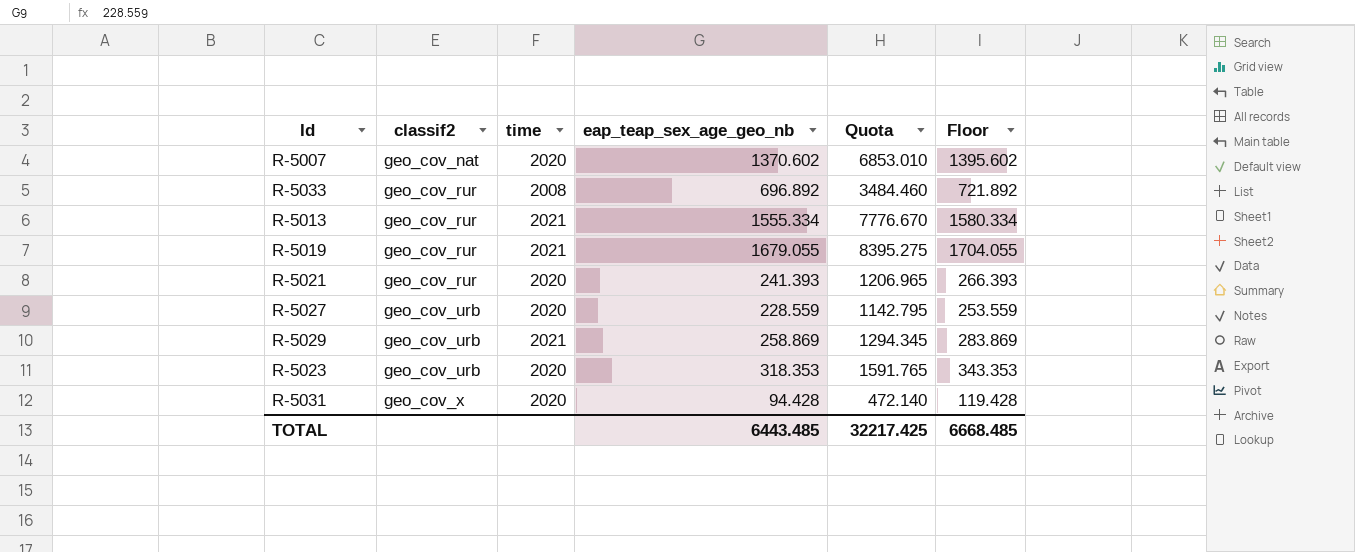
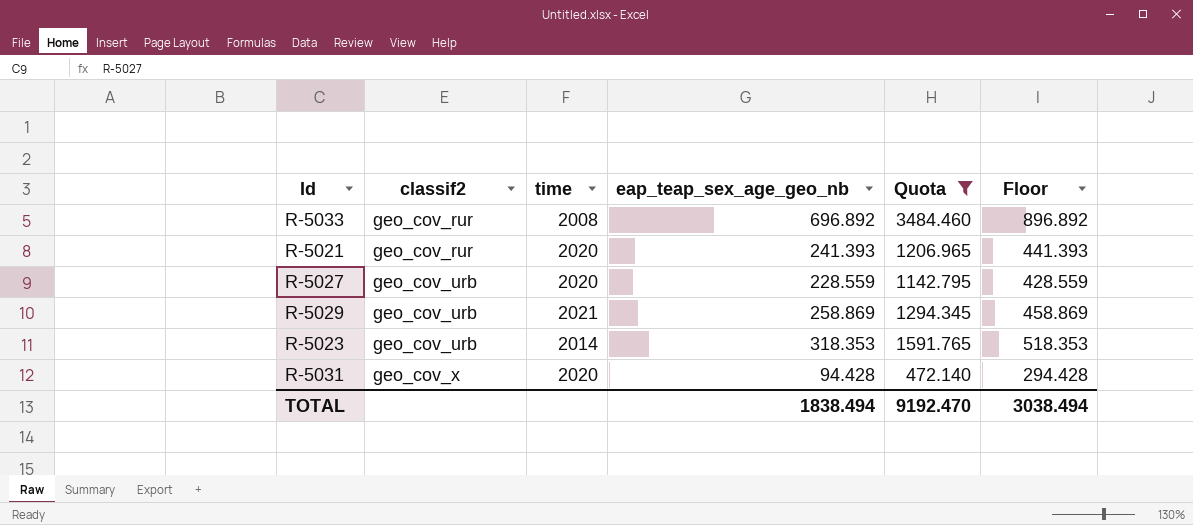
filter: none -> Quota <= 3484.460
column Floor | formula: [eap_teap_sex_age_geo_nb] + 25 -> [eap_teap_sex_age_geo_nb] + 200
R-5023 | time: 2020 -> 2014
TOTAL | eap_teap_sex_age_geo_nb: 6443.485 -> 1838.494
TOTAL | Quota: 32217.425 -> 9192.470
TOTAL | Floor: 6668.485 -> 3038.494

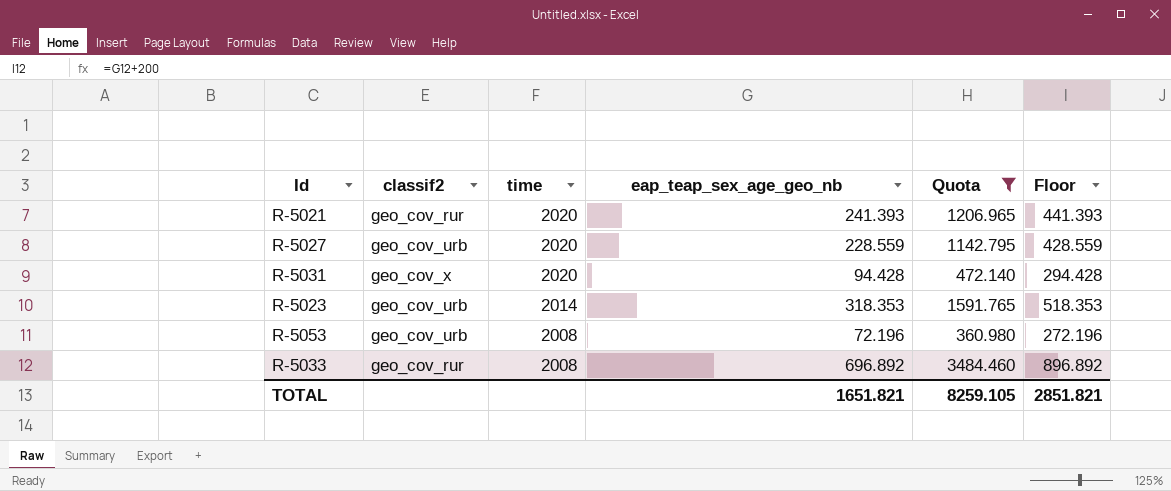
row order: classif2 ascending -> time descending
row R-5029: geo_cov_urb | 2021 | 258.869 | 1294.345 | 458.869 -> none
row R-5053: none -> geo_cov_urb | 2008 | 72.196 | 360.980 | 272.196
TOTAL | eap_teap_sex_age_geo_nb: 1838.494 -> 1651.821
TOTAL | Quota: 9192.470 -> 8259.105
TOTAL | Floor: 3038.494 -> 2851.821

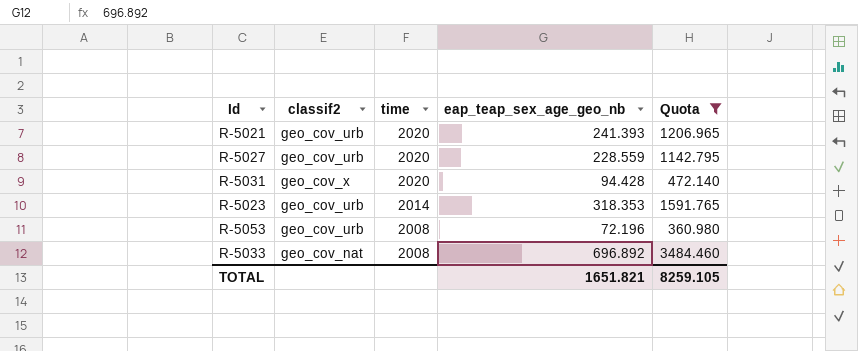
column Floor | formula: [eap_teap_sex_age_geo_nb] + 200 -> none
R-5021 | classif2: geo_cov_rur -> geo_cov_urb
R-5033 | classif2: geo_cov_rur -> geo_cov_nat

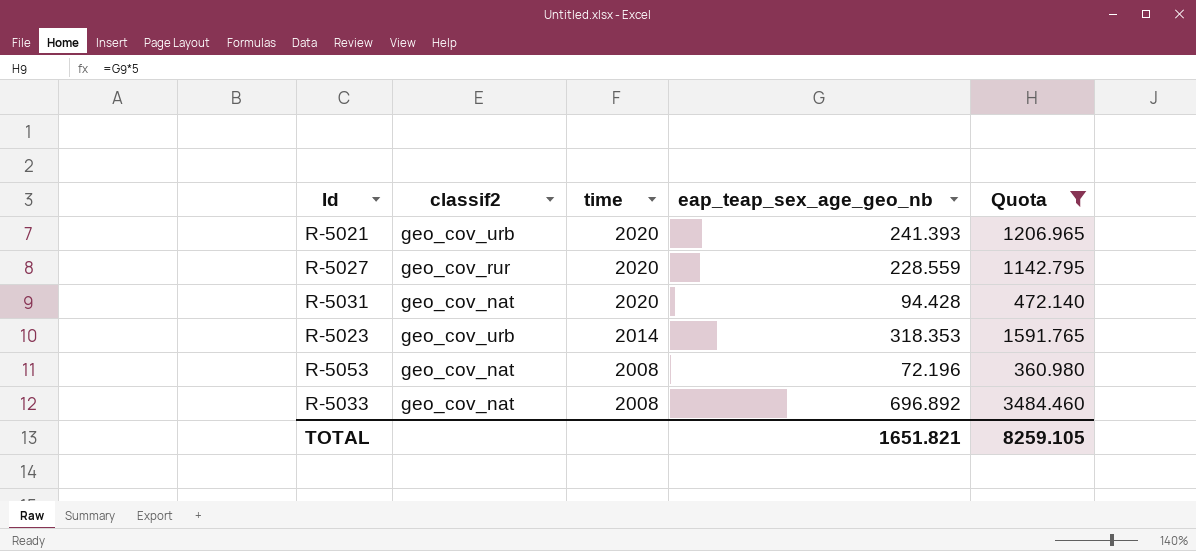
R-5027 | classif2: geo_cov_urb -> geo_cov_rur
R-5031 | classif2: geo_cov_x -> geo_cov_nat
R-5053 | classif2: geo_cov_urb -> geo_cov_nat

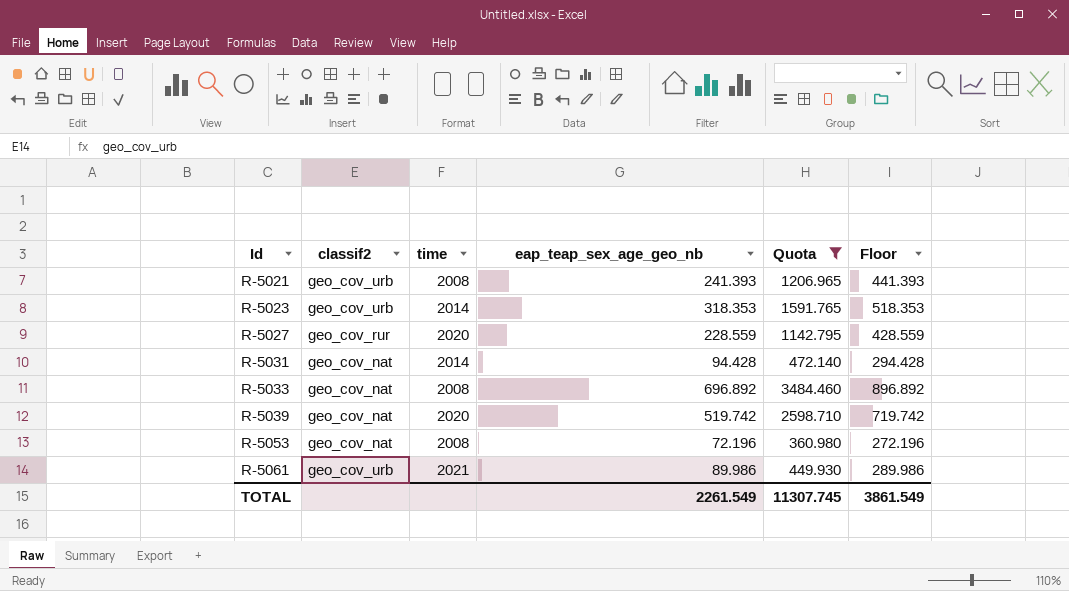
row order: time descending -> Id ascending
column Floor | formula: none -> [eap_teap_sex_age_geo_nb] + 200
R-5021 | time: 2020 -> 2008
R-5031 | time: 2020 -> 2014
row R-5039: none -> geo_cov_nat | 2020 | 519.742 | 2598.710 | 719.742
row R-5061: none -> geo_cov_urb | 2021 | 89.986 | 449.930 | 289.986
TOTAL | eap_teap_sex_age_geo_nb: 1651.821 -> 2261.549
TOTAL | Quota: 8259.105 -> 11307.745

